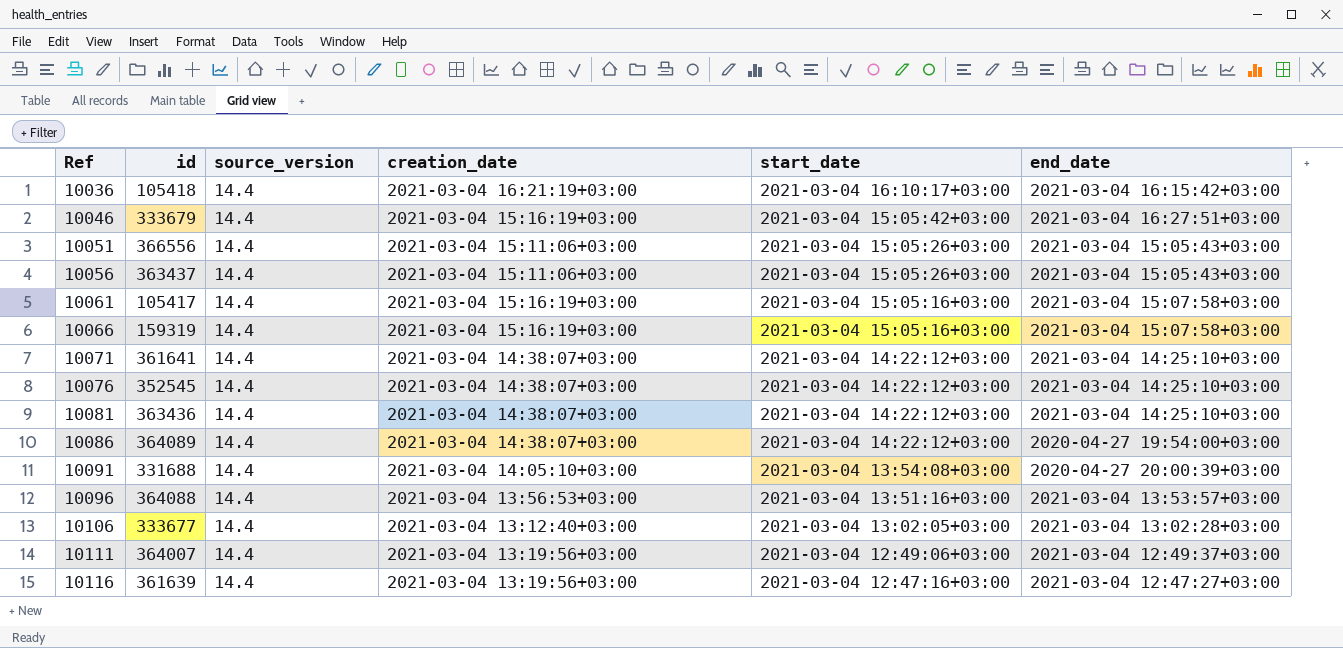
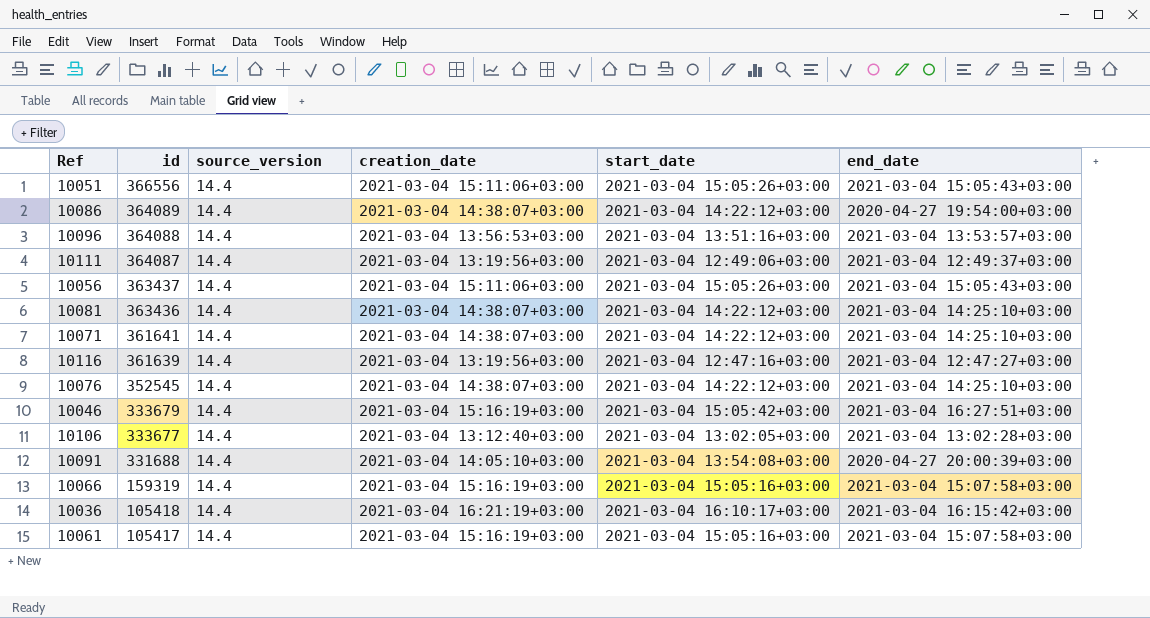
row order: Ref ascending -> id descending
10111 | id: 364007 -> 364087

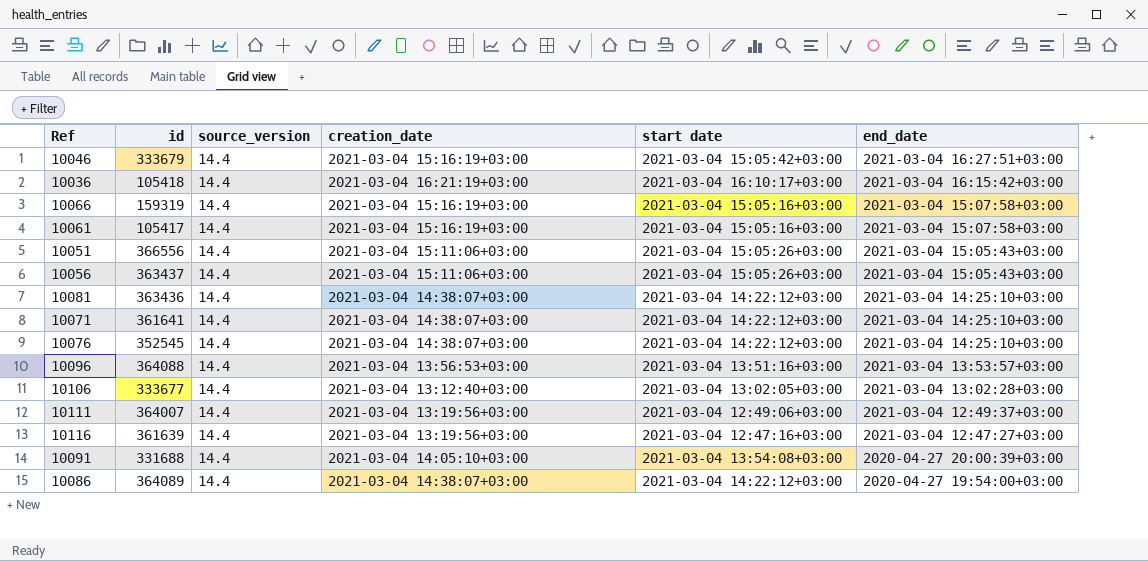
row order: id descending -> end_date descending
column name: start_date -> start date
10111 | id: 364087 -> 364007

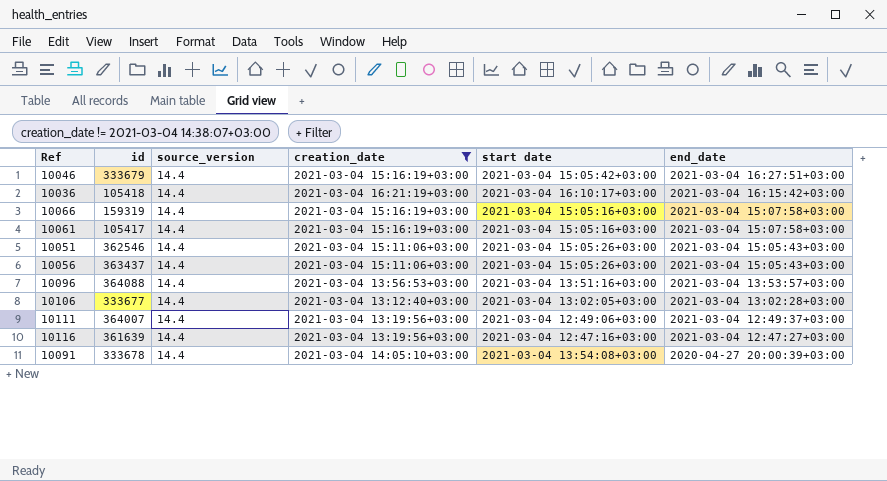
filter: none -> creation_date != 2021-03-04 14:38:07+03:00
10051 | id: 366556 -> 362546
10091 | id: 331688 -> 333678

